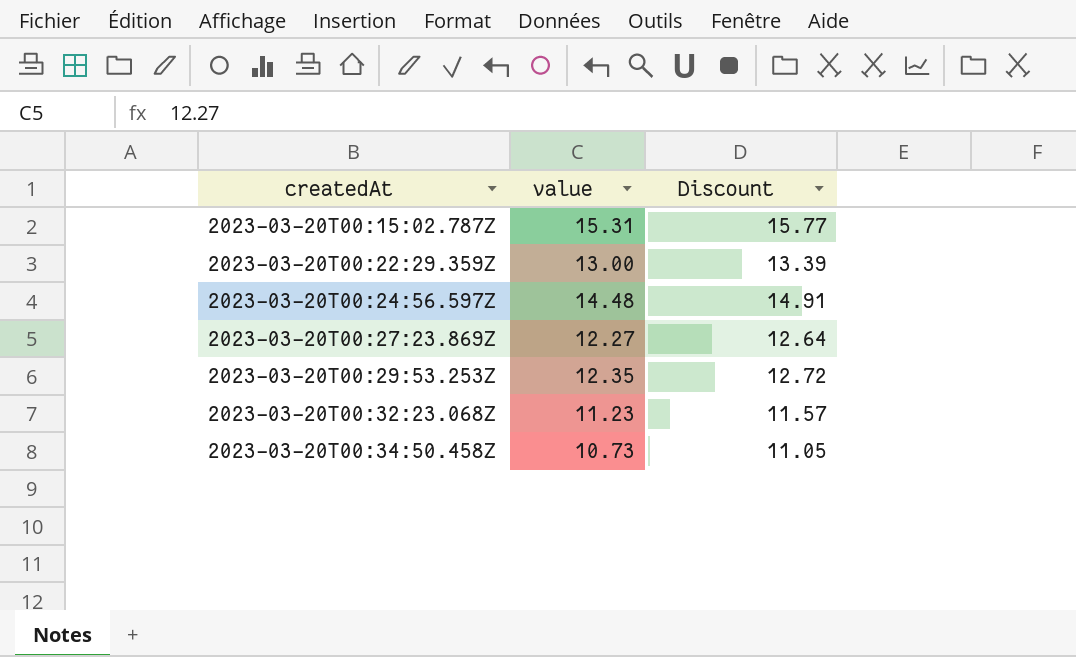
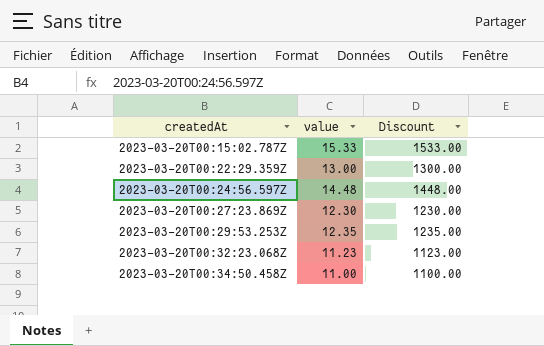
column Discount | formula: [value] * 1.03 -> [value] * 100
2023-03-20T00:15:02.787Z | value: 15.31 -> 15.33
2023-03-20T00:27:23.869Z | value: 12.27 -> 12.30
2023-03-20T00:34:50.458Z | value: 10.73 -> 11.00

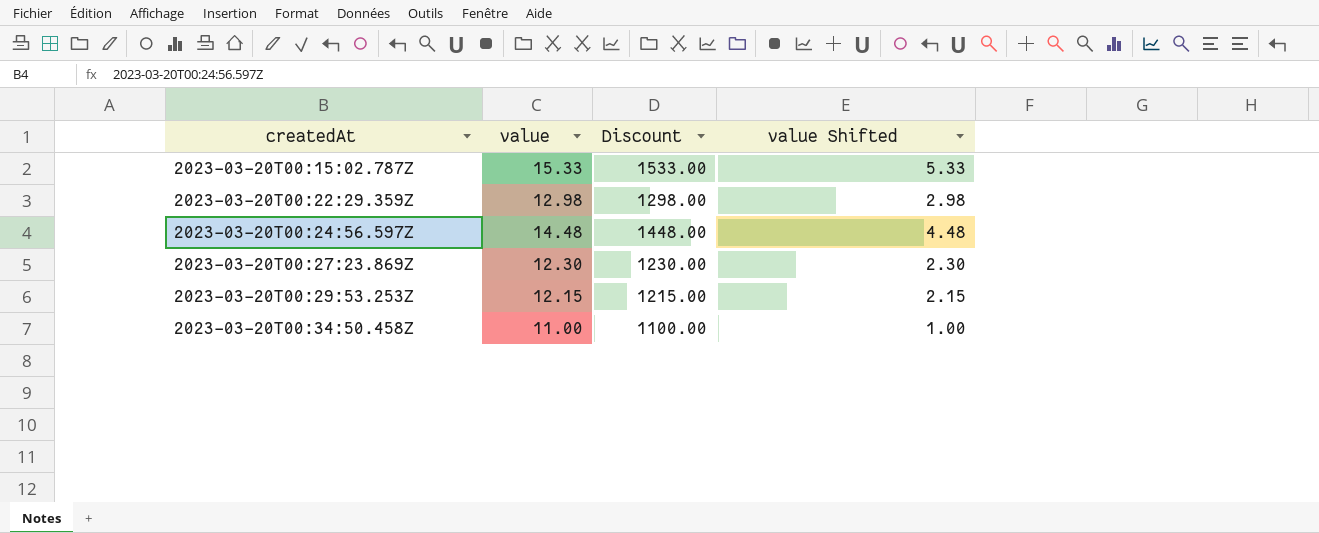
column value Shifted | formula: none -> [value] - 10
row 2023-03-20T00:32:23.068Z: 11.23 | 1123.00 -> none
2023-03-20T00:22:29.359Z | value: 13.00 -> 12.98
2023-03-20T00:22:29.359Z | Discount: 1300.00 -> 1298.00
2023-03-20T00:29:53.253Z | value: 12.35 -> 12.15
2023-03-20T00:29:53.253Z | Discount: 1235.00 -> 1215.00

